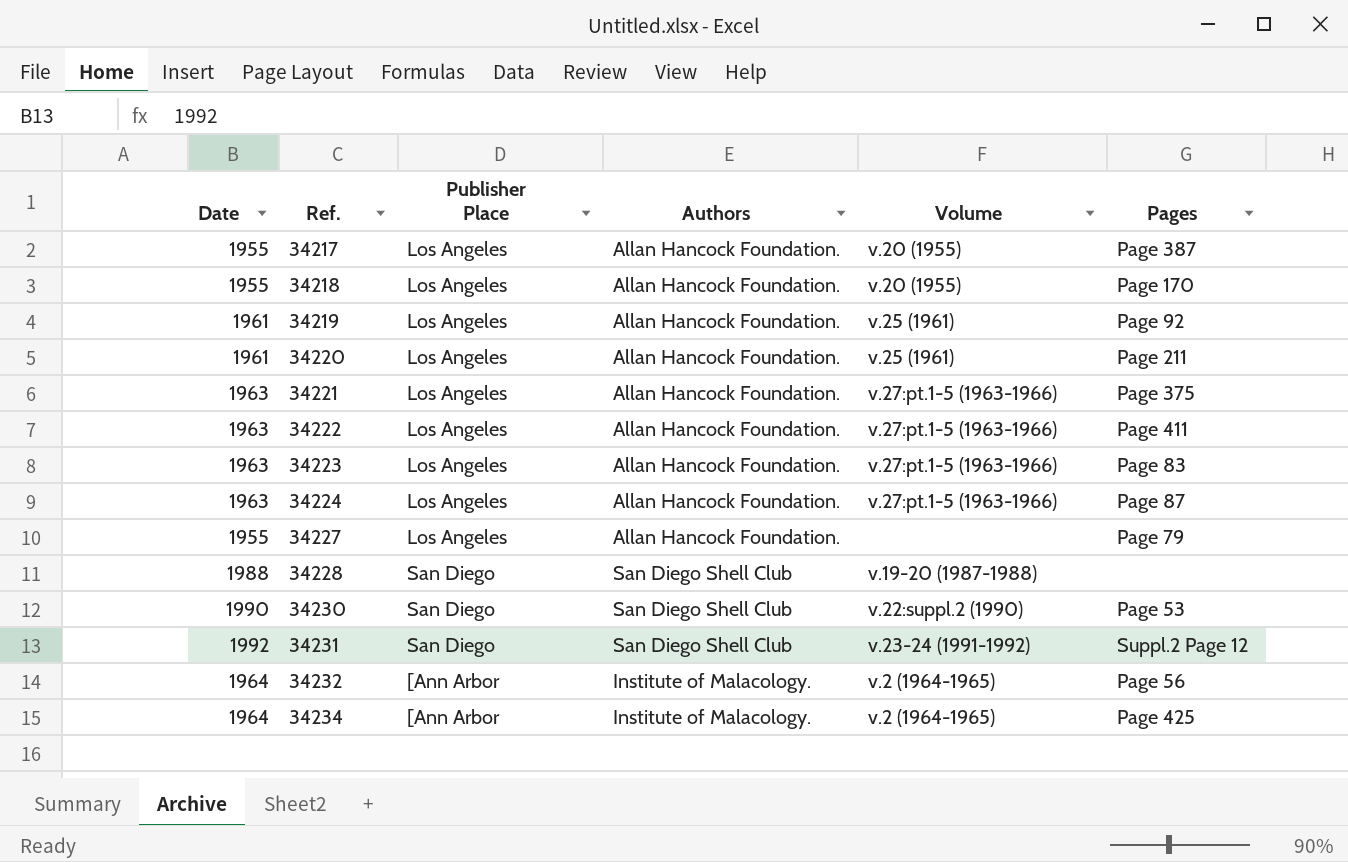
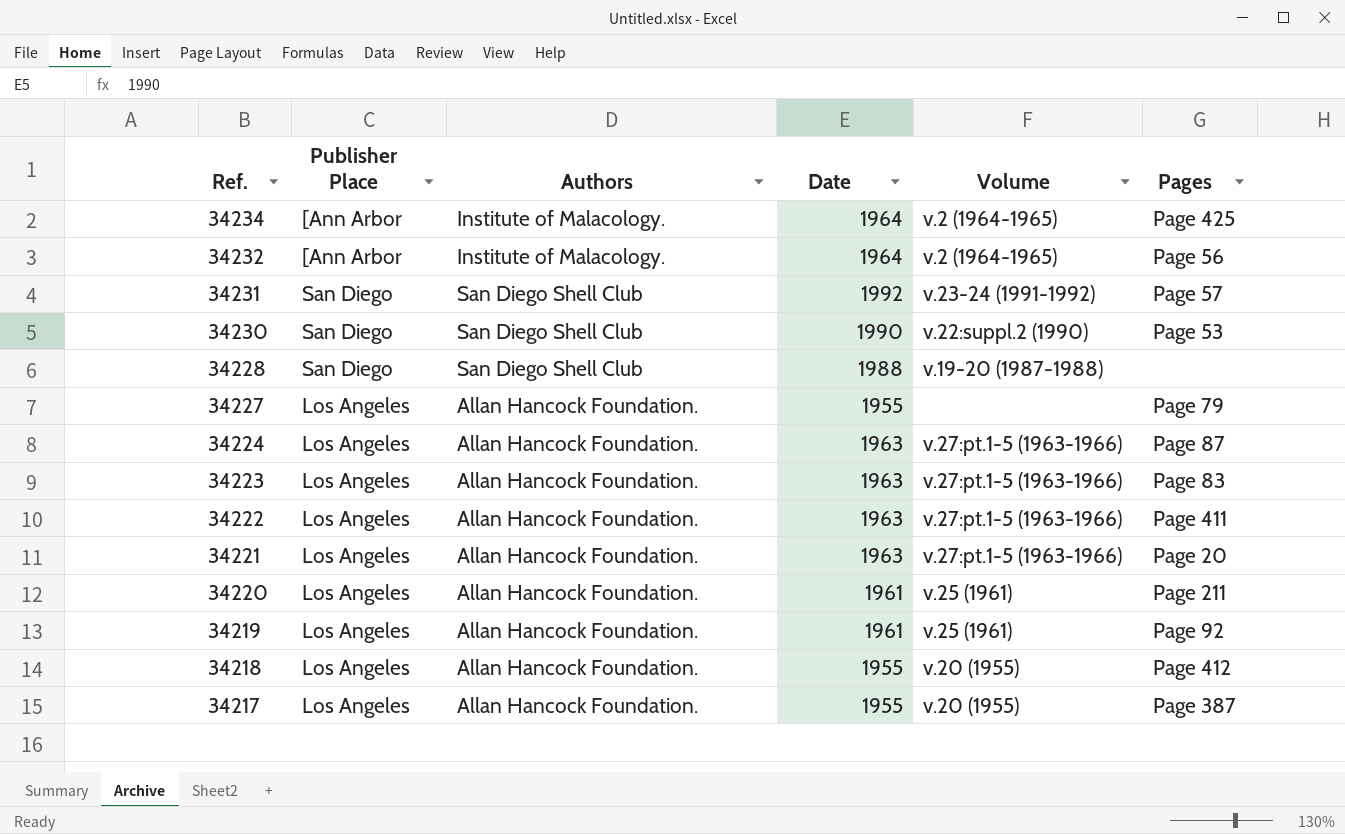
row order: Ref. ascending -> Ref. descending
column Date | position: 1 -> 4
34231 | Pages: Suppl.2 Page 12 -> Page 57
34221 | Pages: Page 375 -> Page 20
34218 | Pages: Page 170 -> Page 412

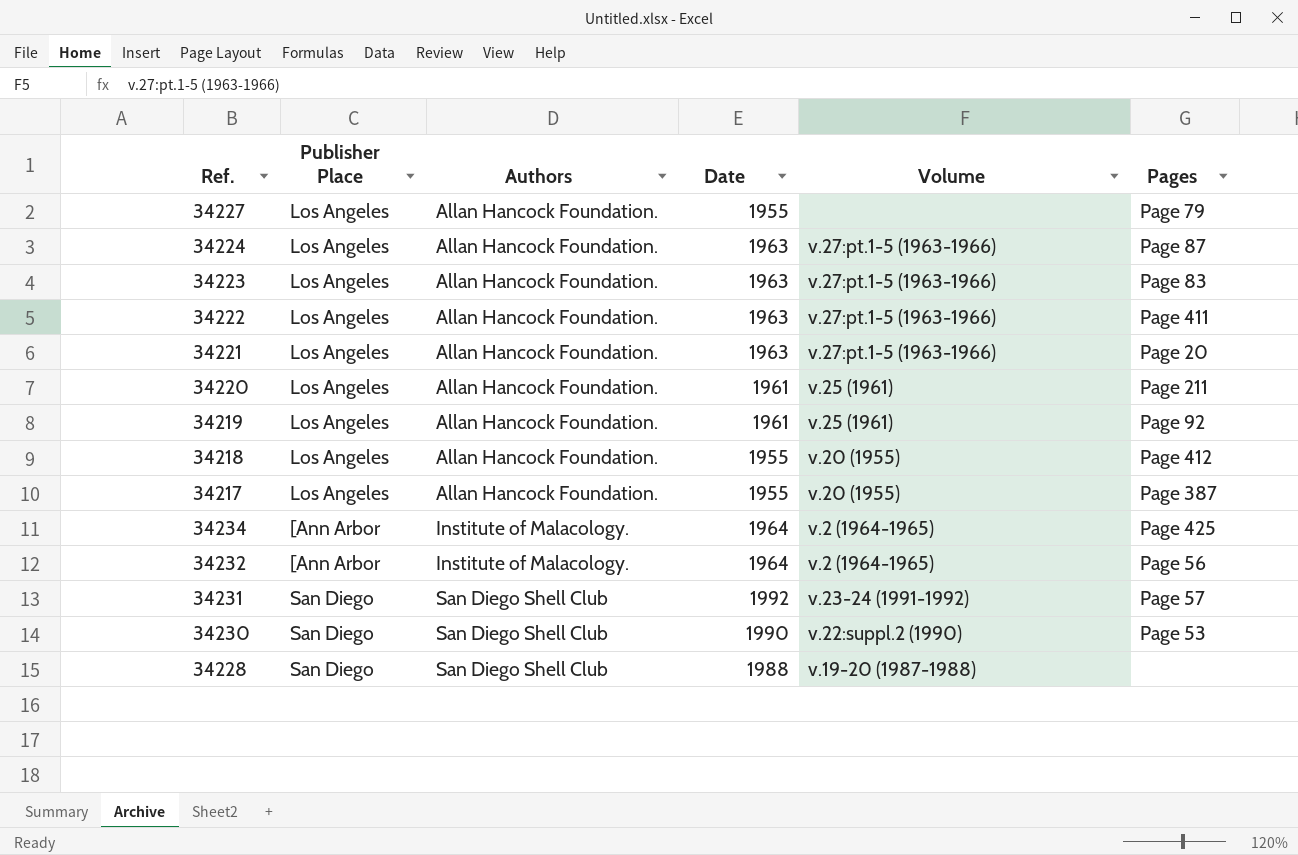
row order: Ref. descending -> Authors ascending

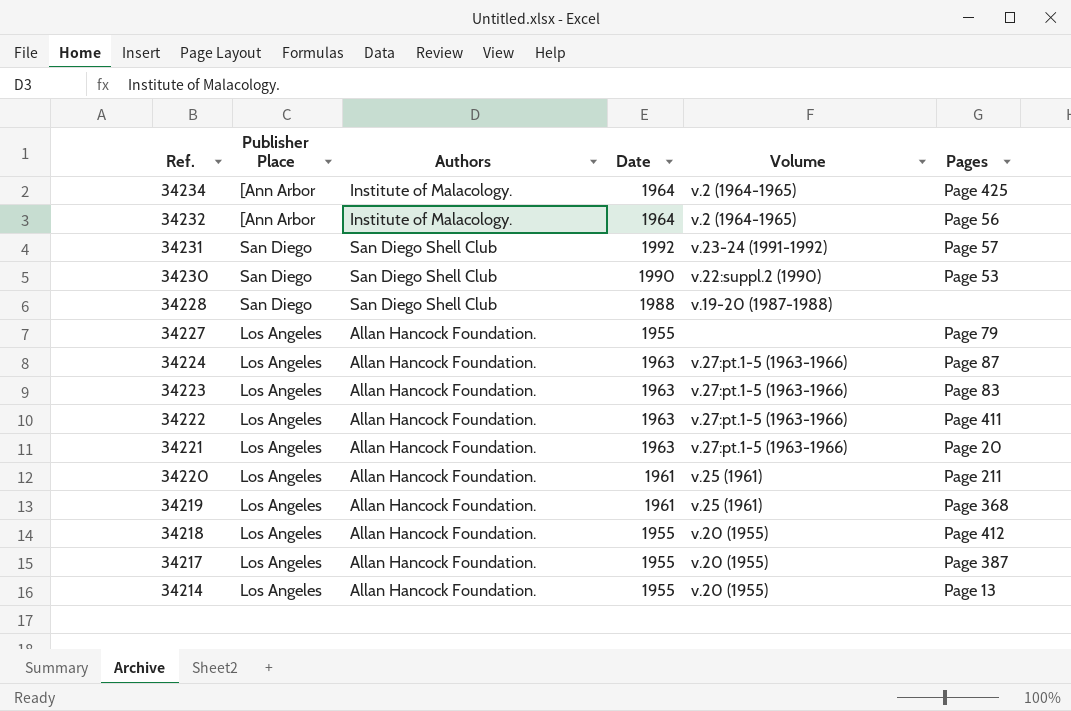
row order: Authors ascending -> Ref. descending
34219 | Pages: Page 92 -> Page 368
row 34214: none -> Los Angeles | Allan Hancock Foundation. | 1955 | v.20 (1955) | Page 13

